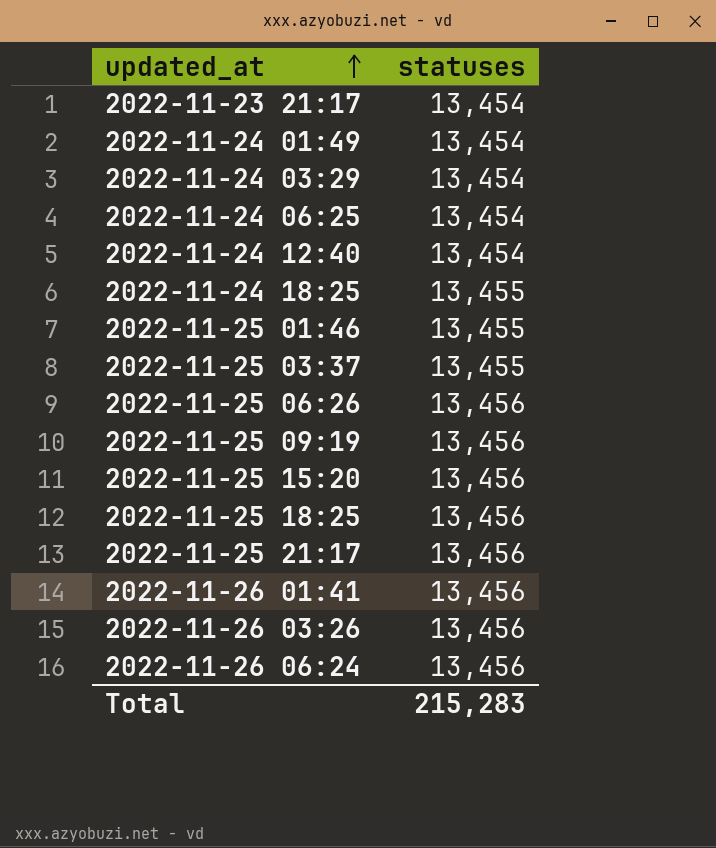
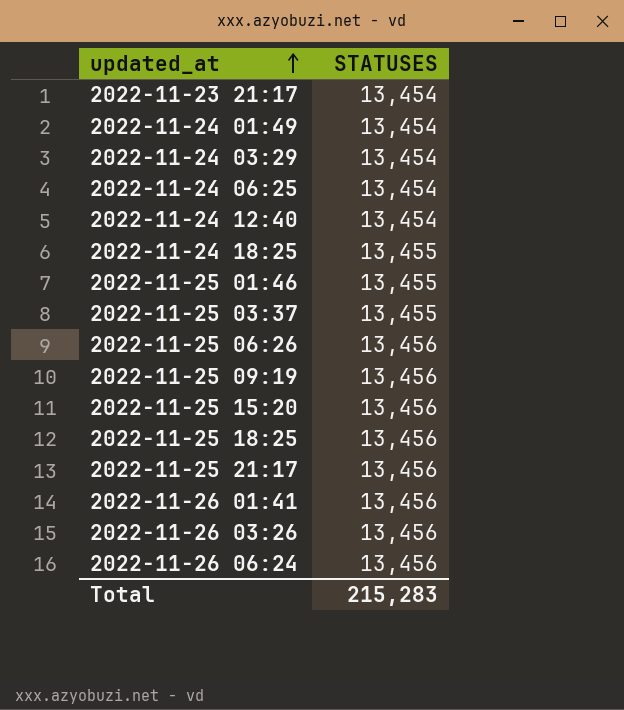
column name: statuses -> STATUSES

